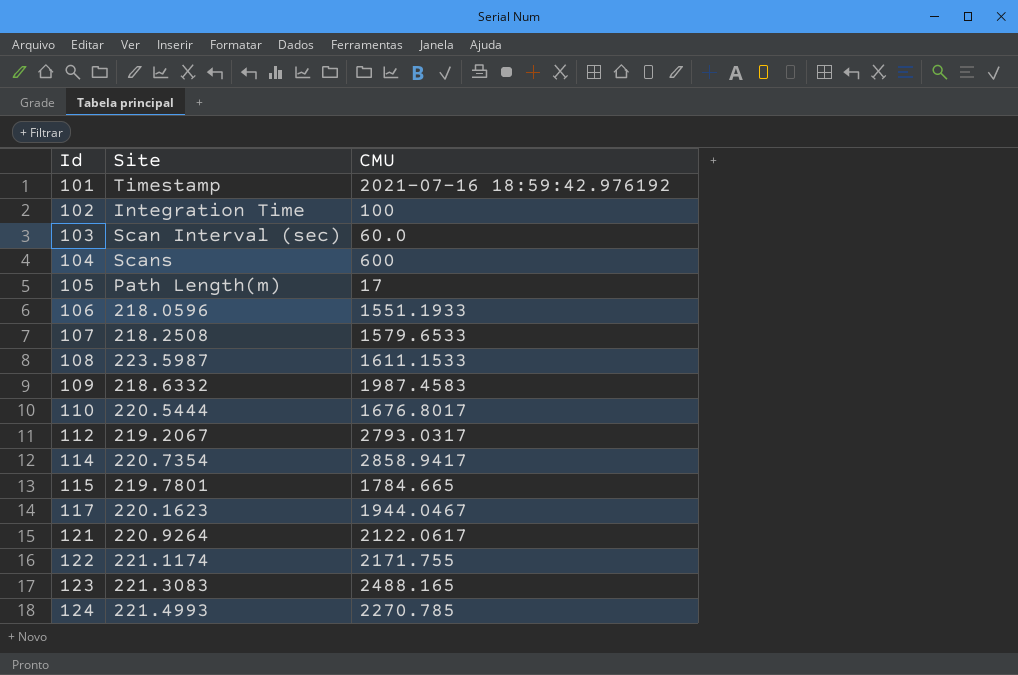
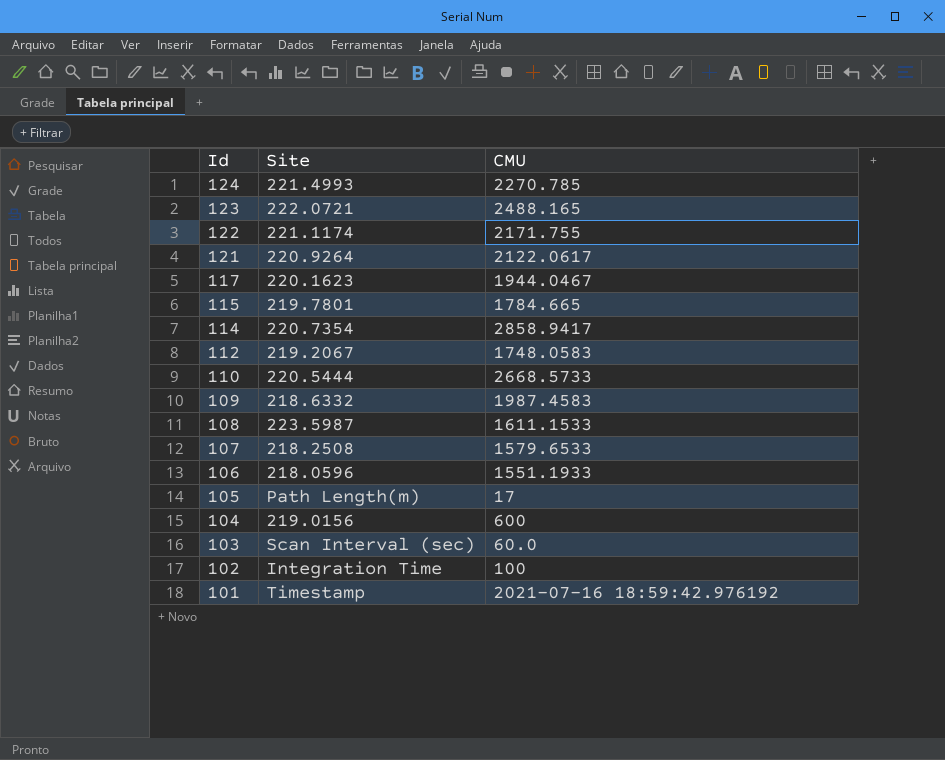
row order: Id ascending -> Id descending
123 | Site: 221.3083 -> 222.0721
112 | CMU: 2793.0317 -> 1748.0583
110 | CMU: 1676.8017 -> 2668.5733
104 | Site: Scans -> 219.0156

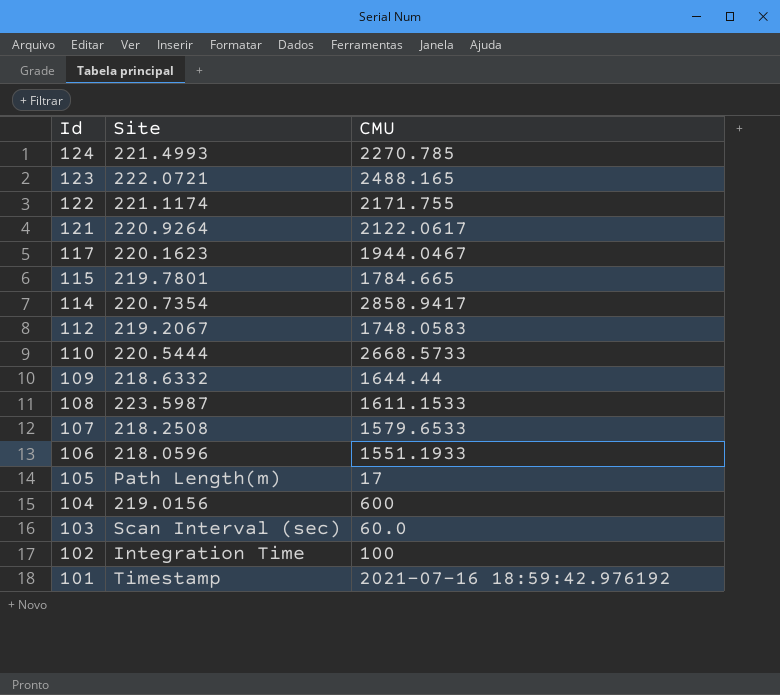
109 | CMU: 1987.4583 -> 1644.44

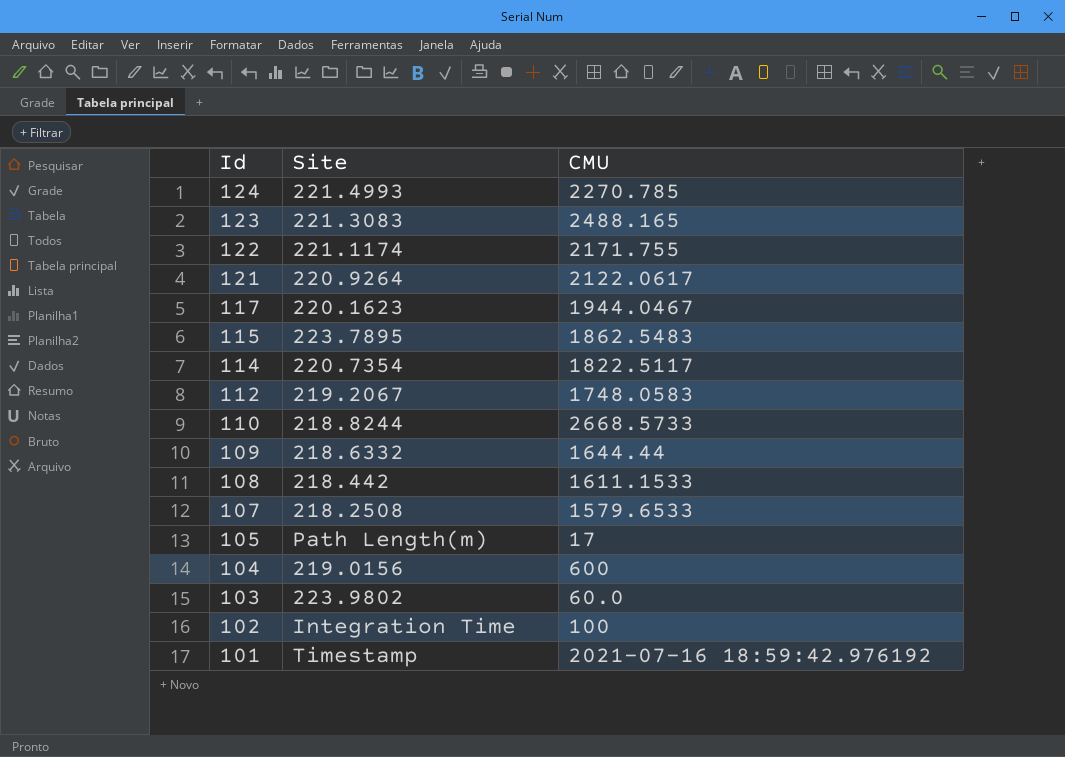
row 106: 218.0596 | 1551.1933 -> none
123 | Site: 222.0721 -> 221.3083
115 | Site: 219.7801 -> 223.7895
115 | CMU: 1784.665 -> 1862.5483
114 | CMU: 2858.9417 -> 1822.5117
110 | Site: 220.5444 -> 218.8244
108 | Site: 223.5987 -> 218.442
103 | Site: Scan Interval (sec) -> 223.9802

